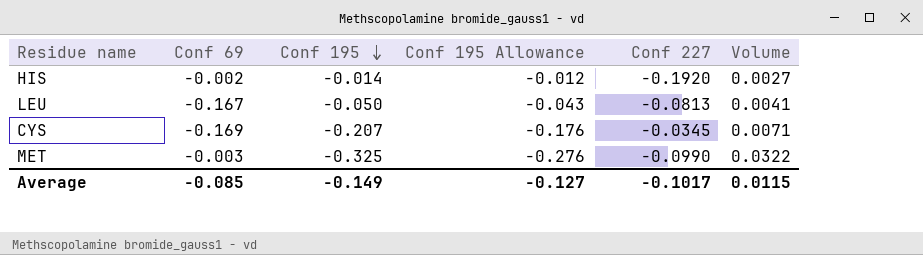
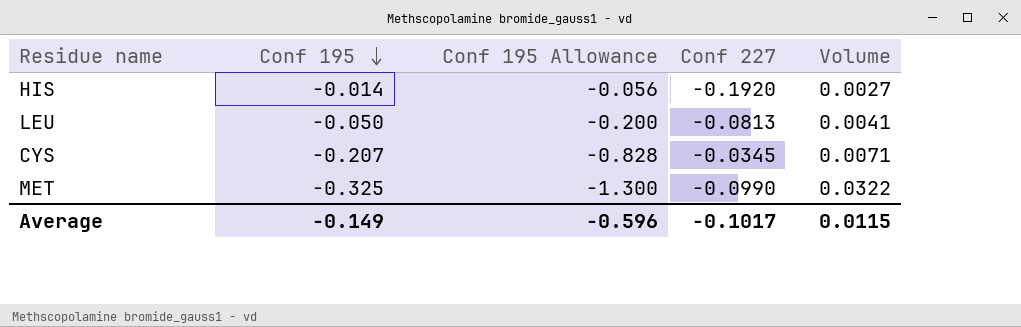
column Conf 69 | position: 2 -> none
column Conf 195 Allowance | formula: [Conf 195] * 0.85 -> [Conf 195] * 4
Average | Conf 195 Allowance: -0.127 -> -0.596

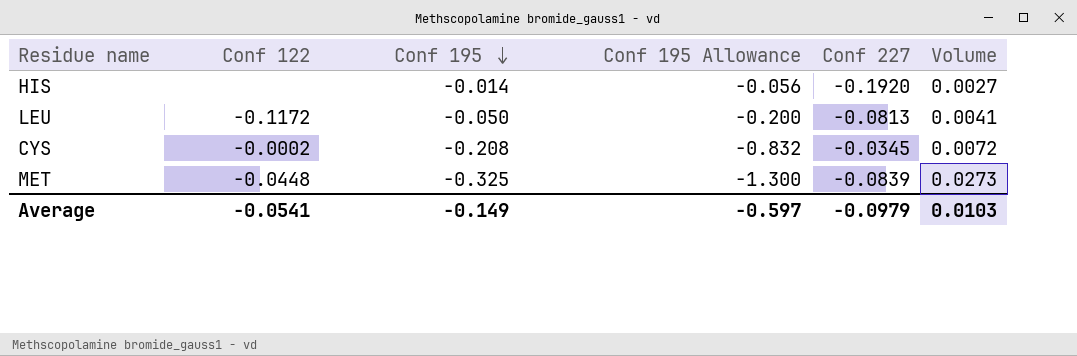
column Conf 122 | position: none -> 2
CYS | Conf 195: -0.207 -> -0.208
CYS | Conf 195 Allowance: -0.828 -> -0.832
CYS | Volume: 0.0071 -> 0.0072
MET | Conf 227: -0.0990 -> -0.0839
MET | Volume: 0.0322 -> 0.0273
Average | Conf 195 Allowance: -0.596 -> -0.597
Average | Conf 227: -0.1017 -> -0.0979
Average | Volume: 0.0115 -> 0.0103

